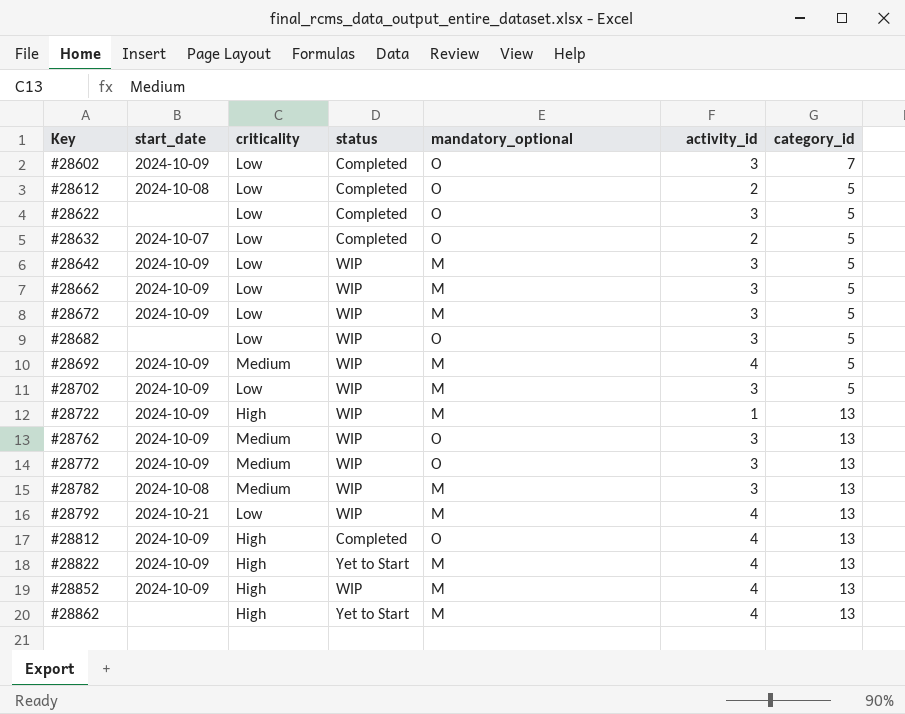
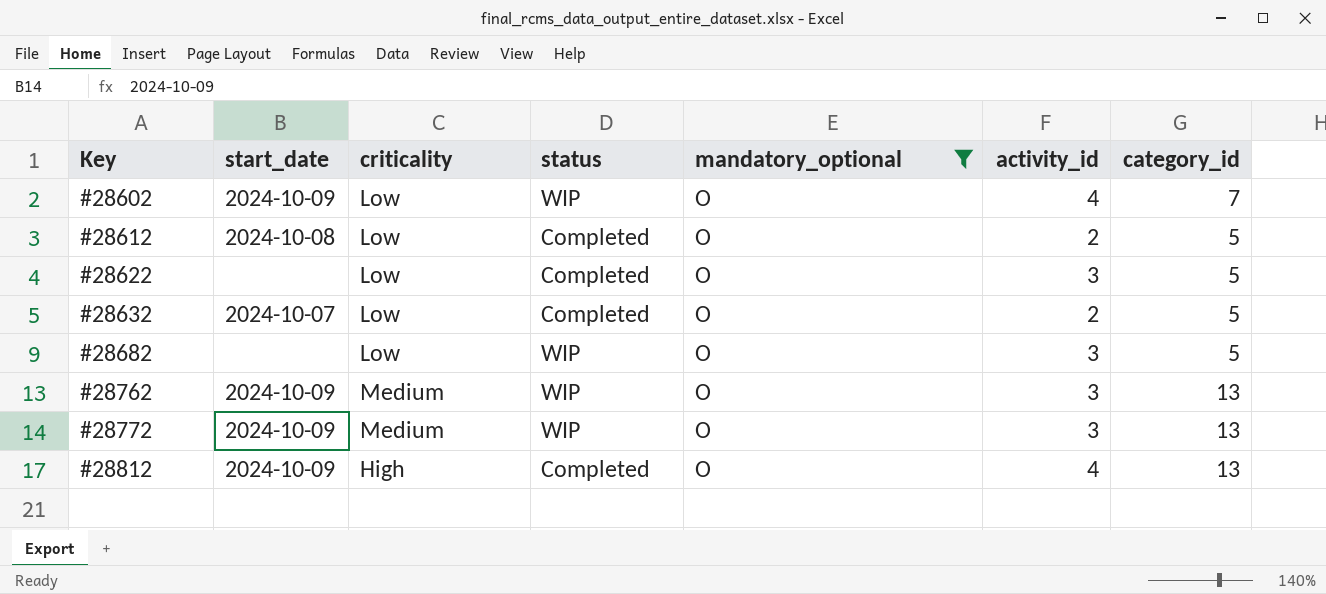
filter: none -> mandatory_optional = O
#28602 | status: Completed -> WIP
#28602 | activity_id: 3 -> 4

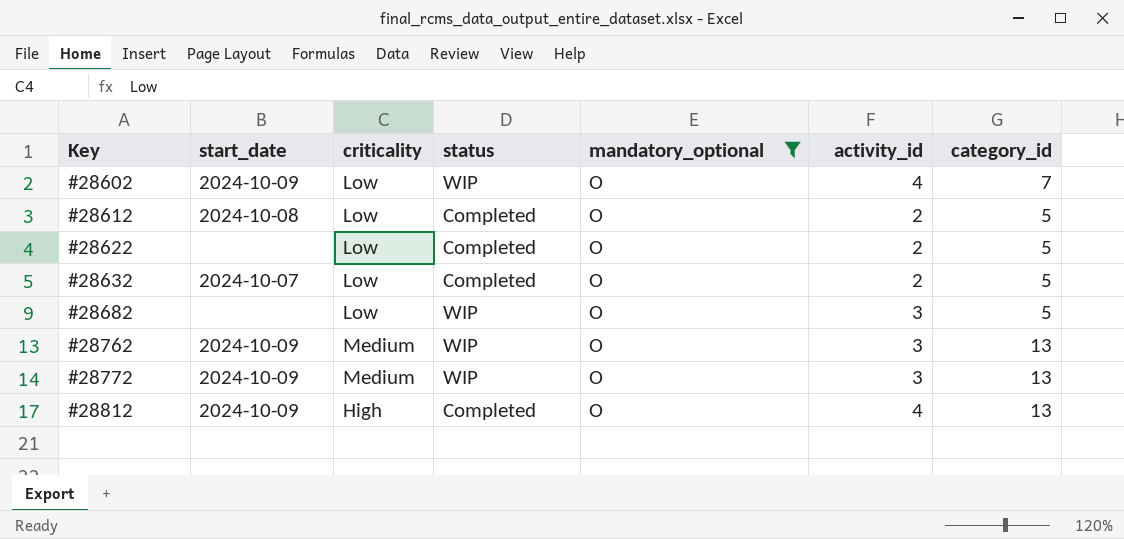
#28622 | activity_id: 3 -> 2

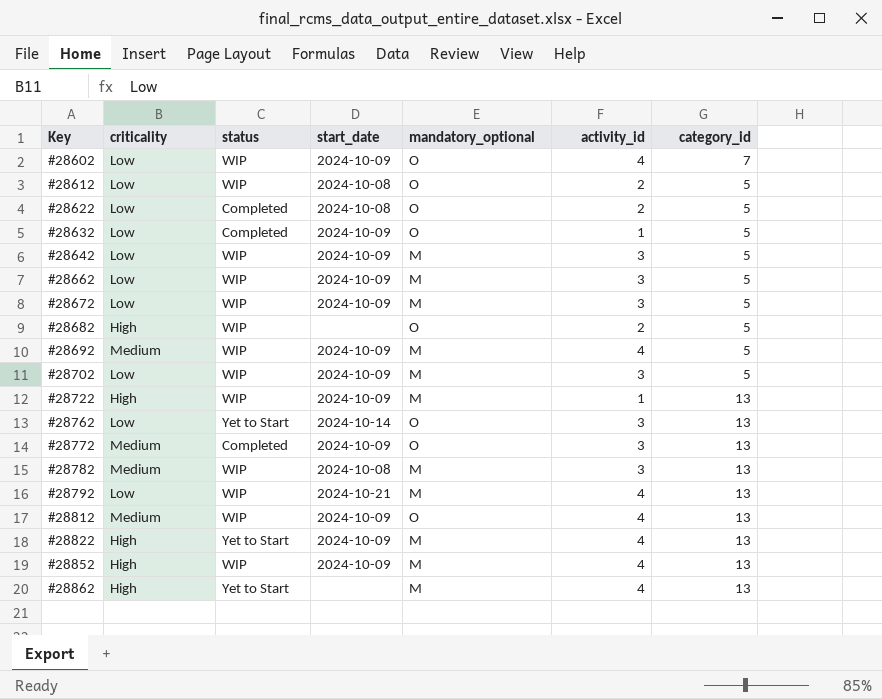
filter: mandatory_optional = O -> none
column start_date | position: 2 -> 4
#28612 | status: Completed -> WIP
#28622 | start_date: none -> 2024-10-08
#28632 | start_date: 2024-10-07 -> 2024-10-09
#28632 | activity_id: 2 -> 1
#28682 | criticality: Low -> High
#28682 | activity_id: 3 -> 2
#28762 | criticality: Medium -> Low
#28762 | status: WIP -> Yet to Start
#28762 | start_date: 2024-10-09 -> 2024-10-14
#28772 | status: WIP -> Completed
#28812 | criticality: High -> Medium
#28812 | status: Completed -> WIP

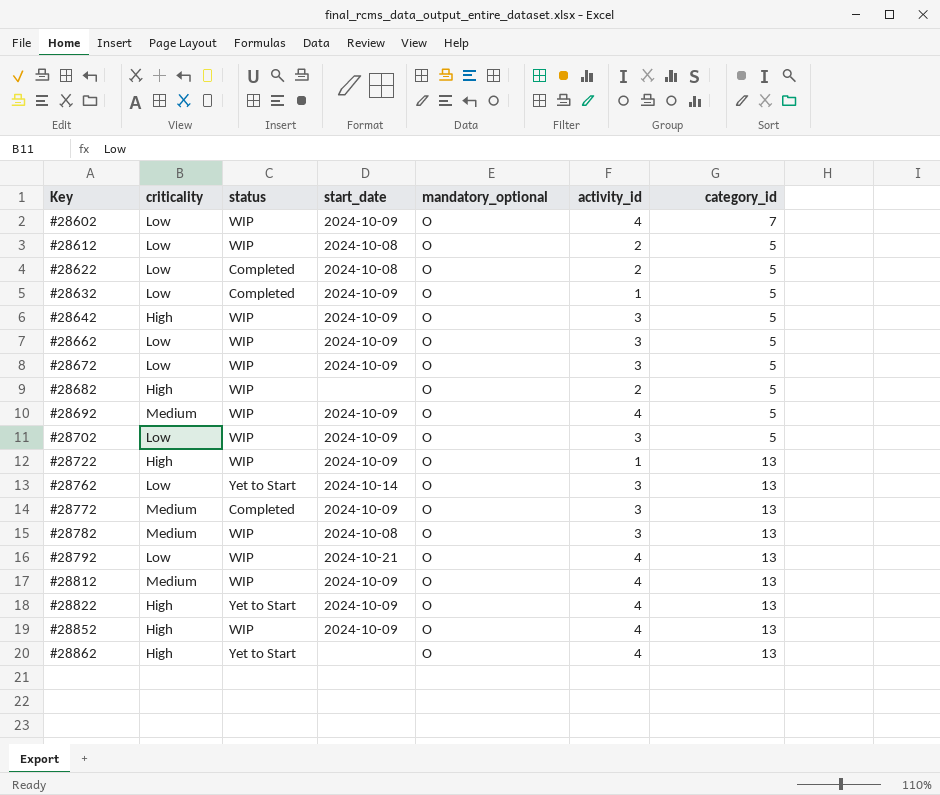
#28642 | criticality: Low -> High
#28642 | mandatory_optional: M -> O
#28662 | mandatory_optional: M -> O
#28672 | mandatory_optional: M -> O
#28692 | mandatory_optional: M -> O
#28702 | mandatory_optional: M -> O
#28722 | mandatory_optional: M -> O
#28782 | mandatory_optional: M -> O
#28792 | mandatory_optional: M -> O
#28822 | mandatory_optional: M -> O
#28852 | mandatory_optional: M -> O
#28862 | mandatory_optional: M -> O

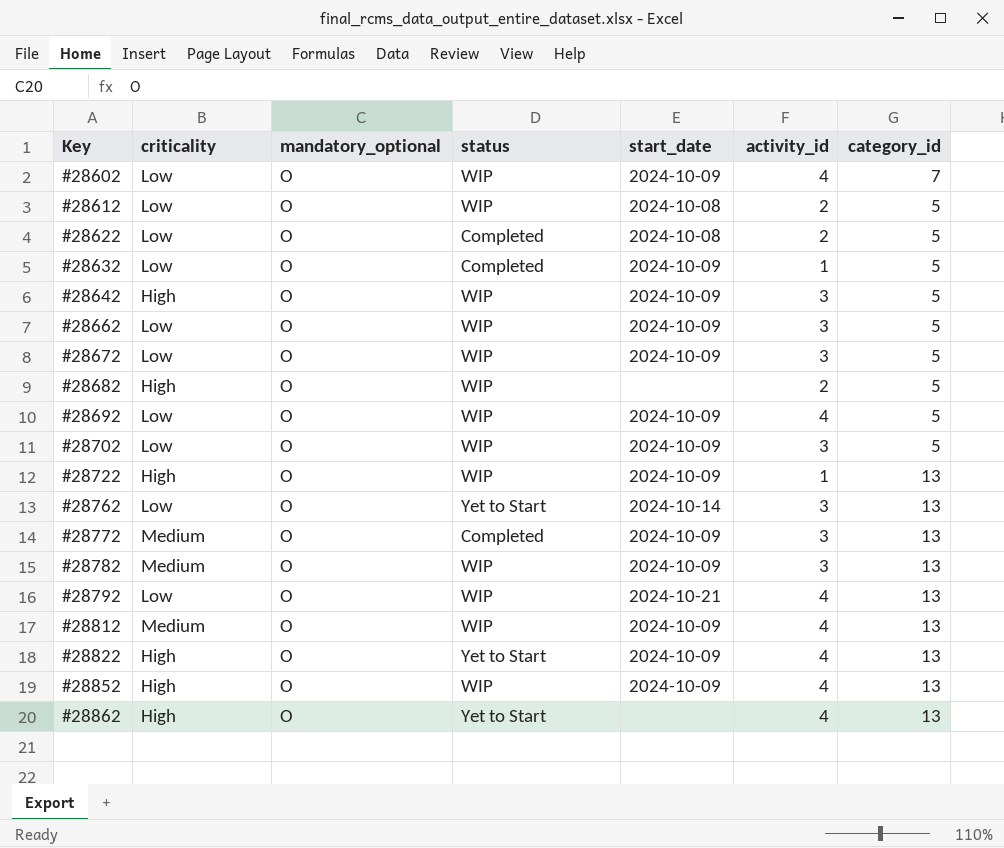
column mandatory_optional | position: 5 -> 3
#28692 | criticality: Medium -> Low
#28782 | start_date: 2024-10-08 -> 2024-10-09

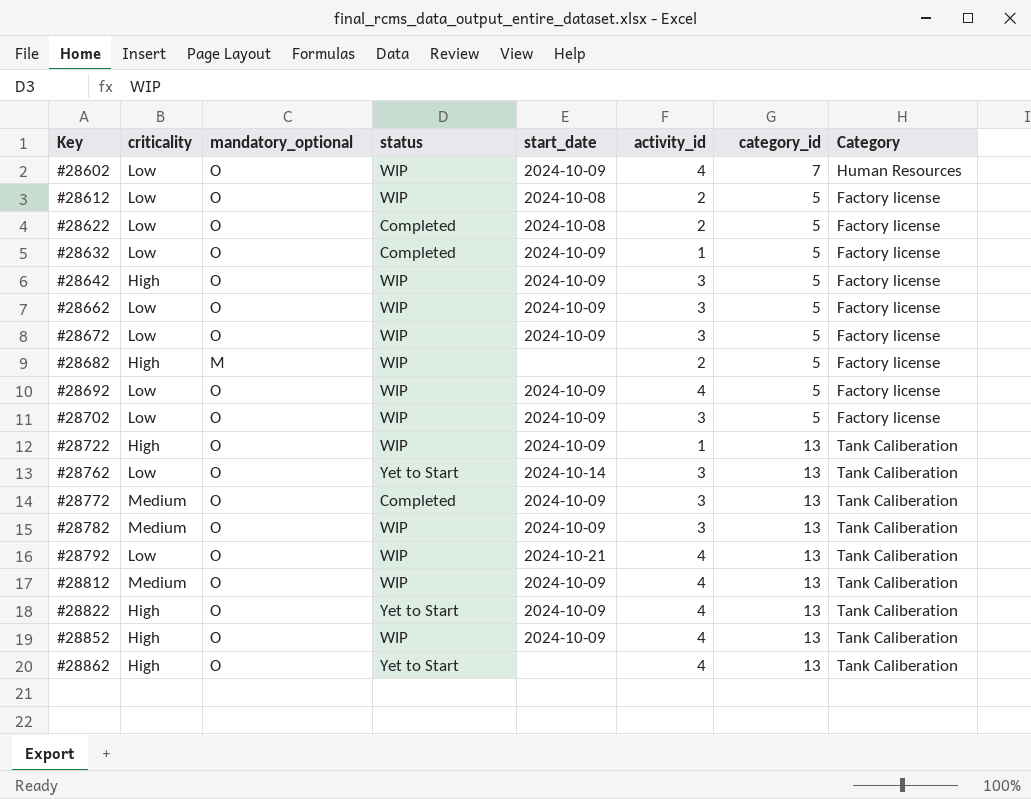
column Category | position: none -> 8
#28682 | mandatory_optional: O -> M

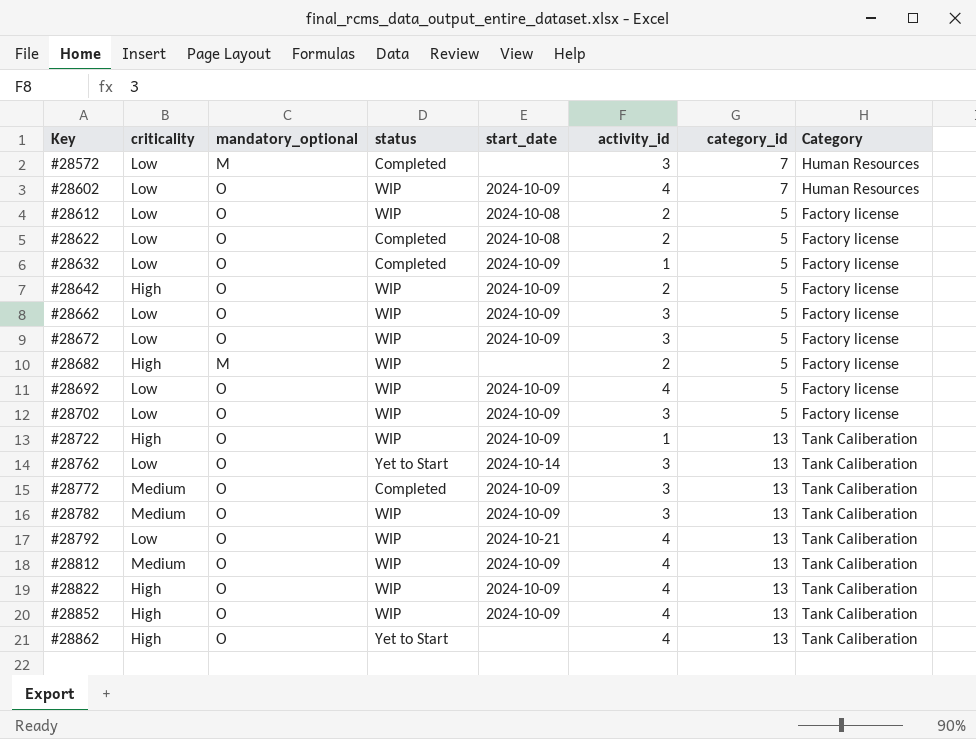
row #28572: none -> Low | M | Completed | none | 3 | 7 | Human Resources
#28642 | activity_id: 3 -> 2
#28822 | status: Yet to Start -> WIP

